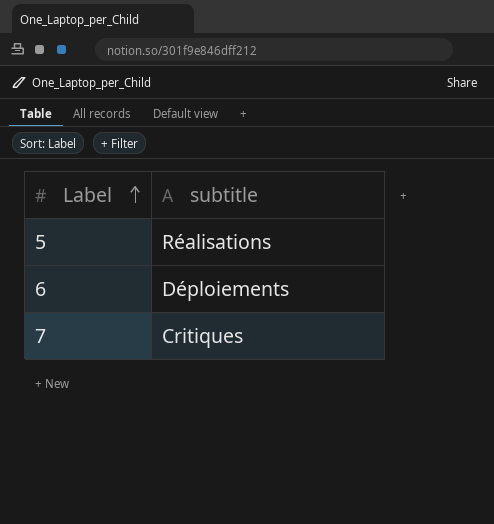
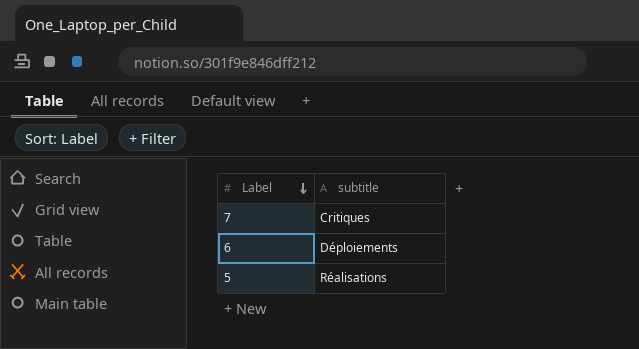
row order: Label ascending -> Label descending

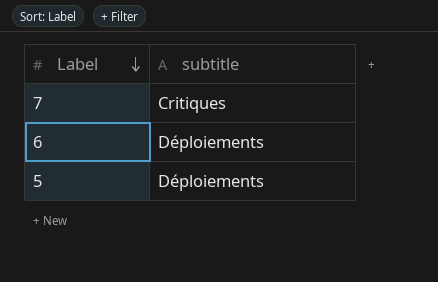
5 | subtitle: Réalisations -> Déploiements

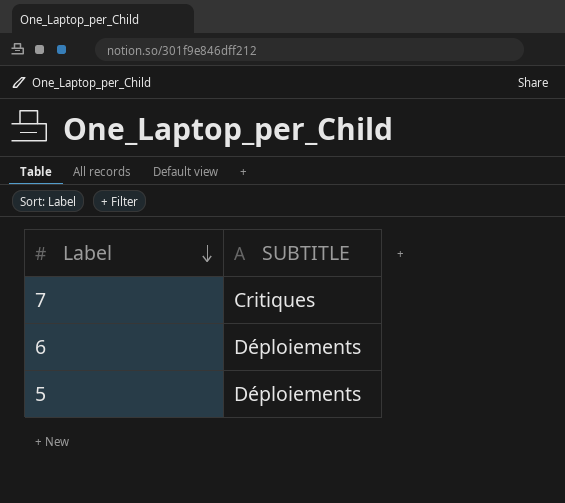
column name: subtitle -> SUBTITLE

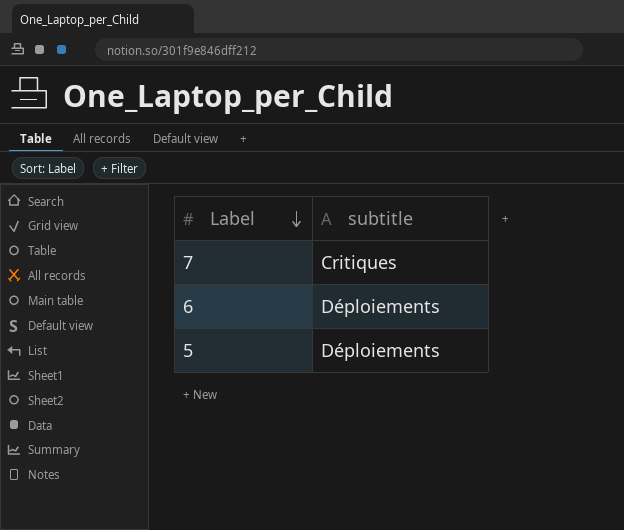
column name: SUBTITLE -> subtitle

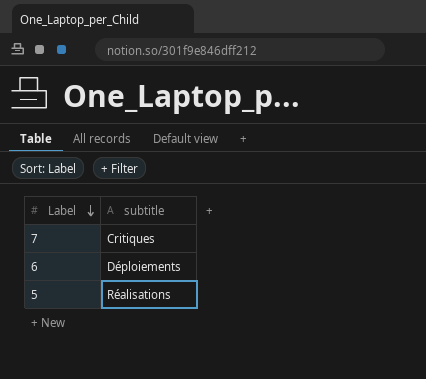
5 | subtitle: Déploiements -> Réalisations

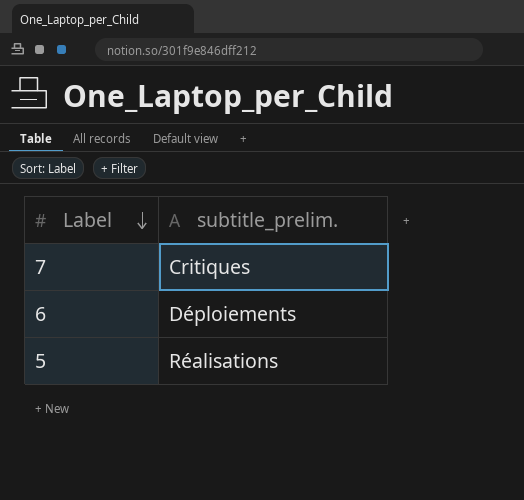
column name: subtitle -> subtitle_prelim.

